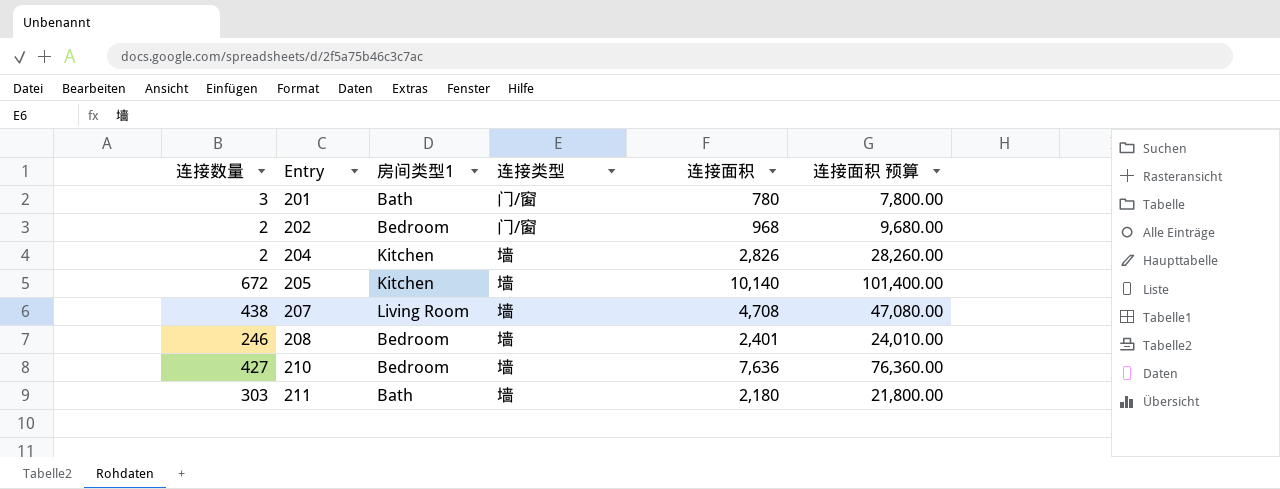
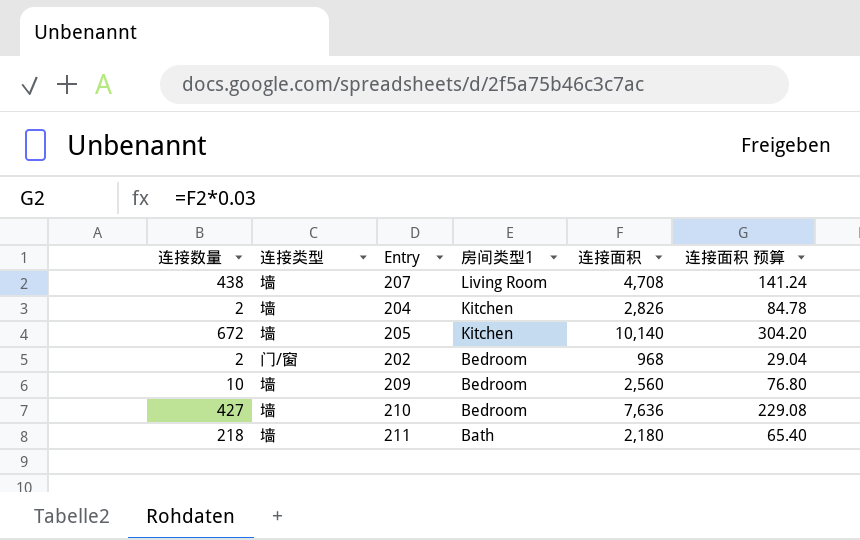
row order: Entry ascending -> 房间类型1 descending
column 连接类型 | position: 4 -> 2
column 连接面积 预算 | formula: [连接面积] * 10 -> [连接面积] * 0.03
row 201: 3 | Bath | 门/窗 | 780 | 7,800.00 -> none
row 208: 246 | Bedroom | 墙 | 2,401 | 24,010.00 -> none
row 209: none -> 10 | 墙 | Bedroom | 2,560 | 76.80
211 | 连接数量: 303 -> 218

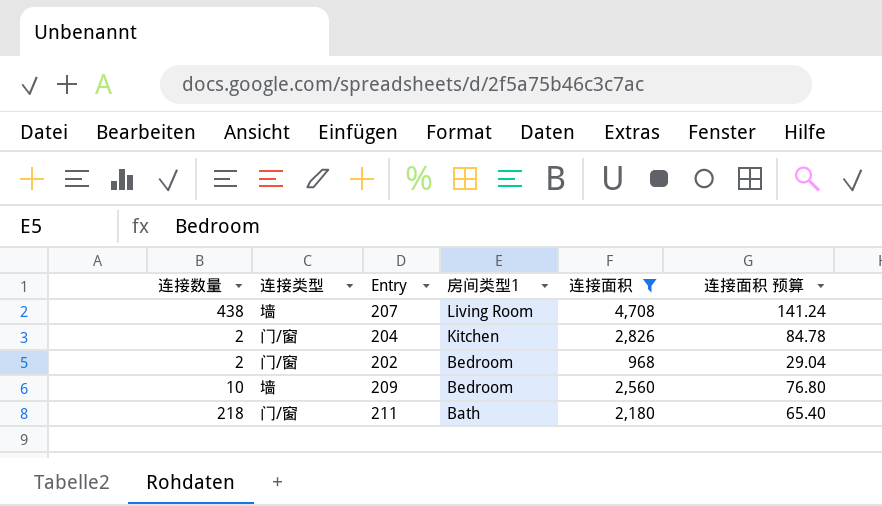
filter: none -> 连接面积 <= 4,708
204 | 连接类型: 墙 -> 门/窗
211 | 连接类型: 墙 -> 门/窗

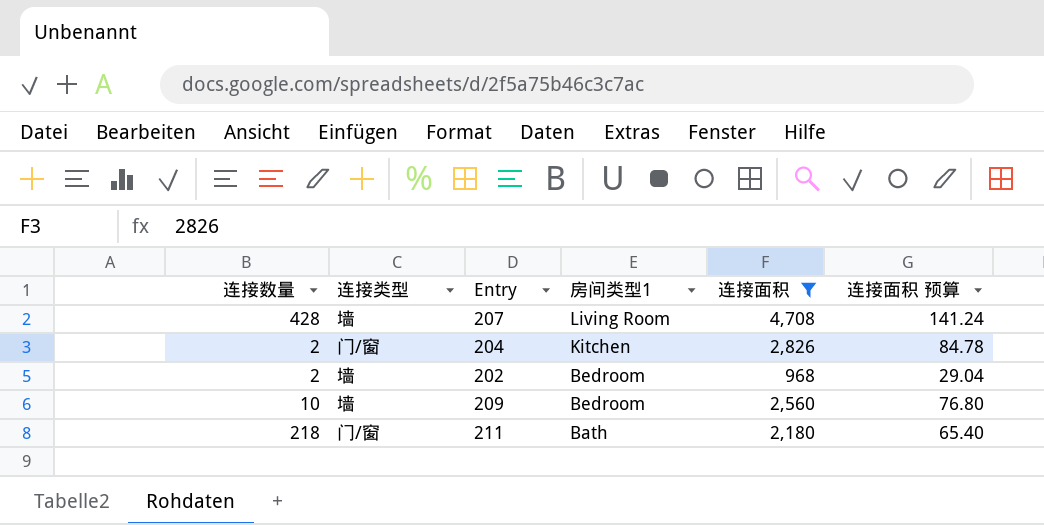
207 | 连接数量: 438 -> 428
202 | 连接类型: 门/窗 -> 墙

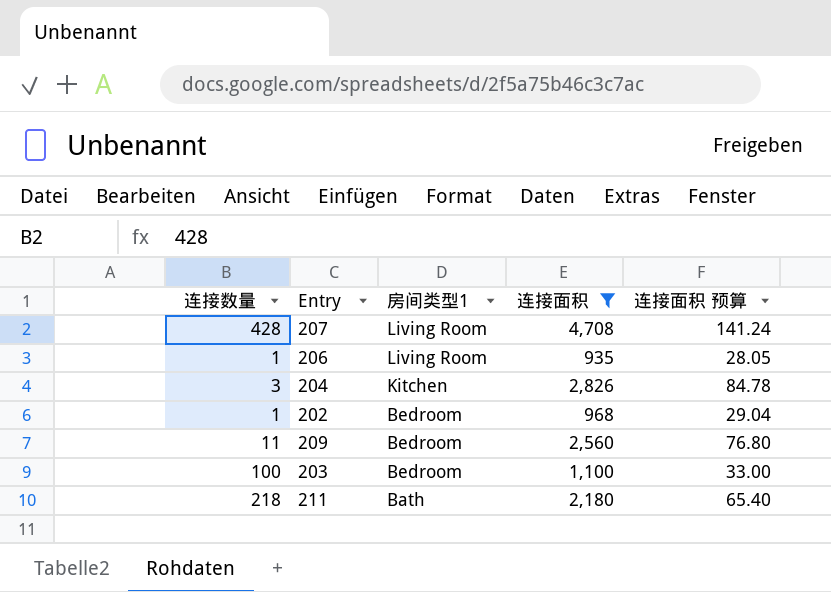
column 连接类型 | position: 2 -> none
row 206: none -> 1 | Living Room | 935 | 28.05
204 | 连接数量: 2 -> 3
202 | 连接数量: 2 -> 1
209 | 连接数量: 10 -> 11
row 203: none -> 100 | Bedroom | 1,100 | 33.00

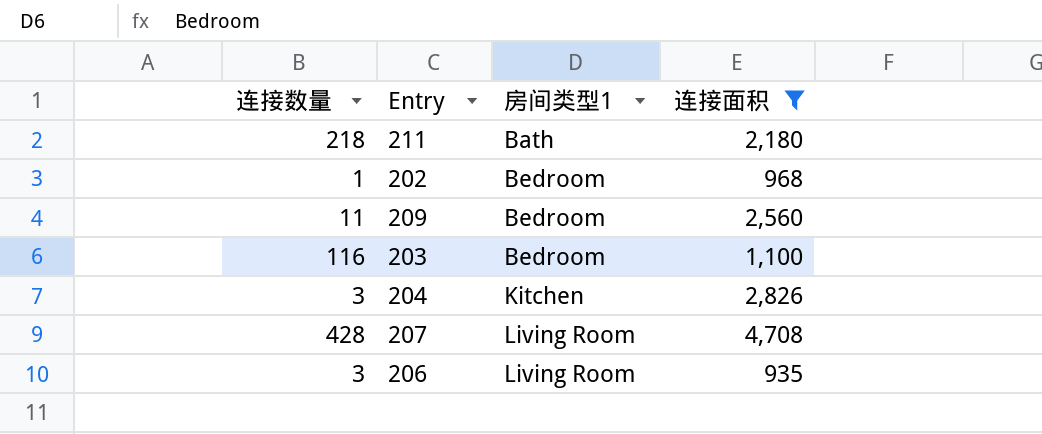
row order: 房间类型1 descending -> 房间类型1 ascending
column 连接面积 预算 | formula: [连接面积] * 0.03 -> none
203 | 连接数量: 100 -> 116
206 | 连接数量: 1 -> 3

